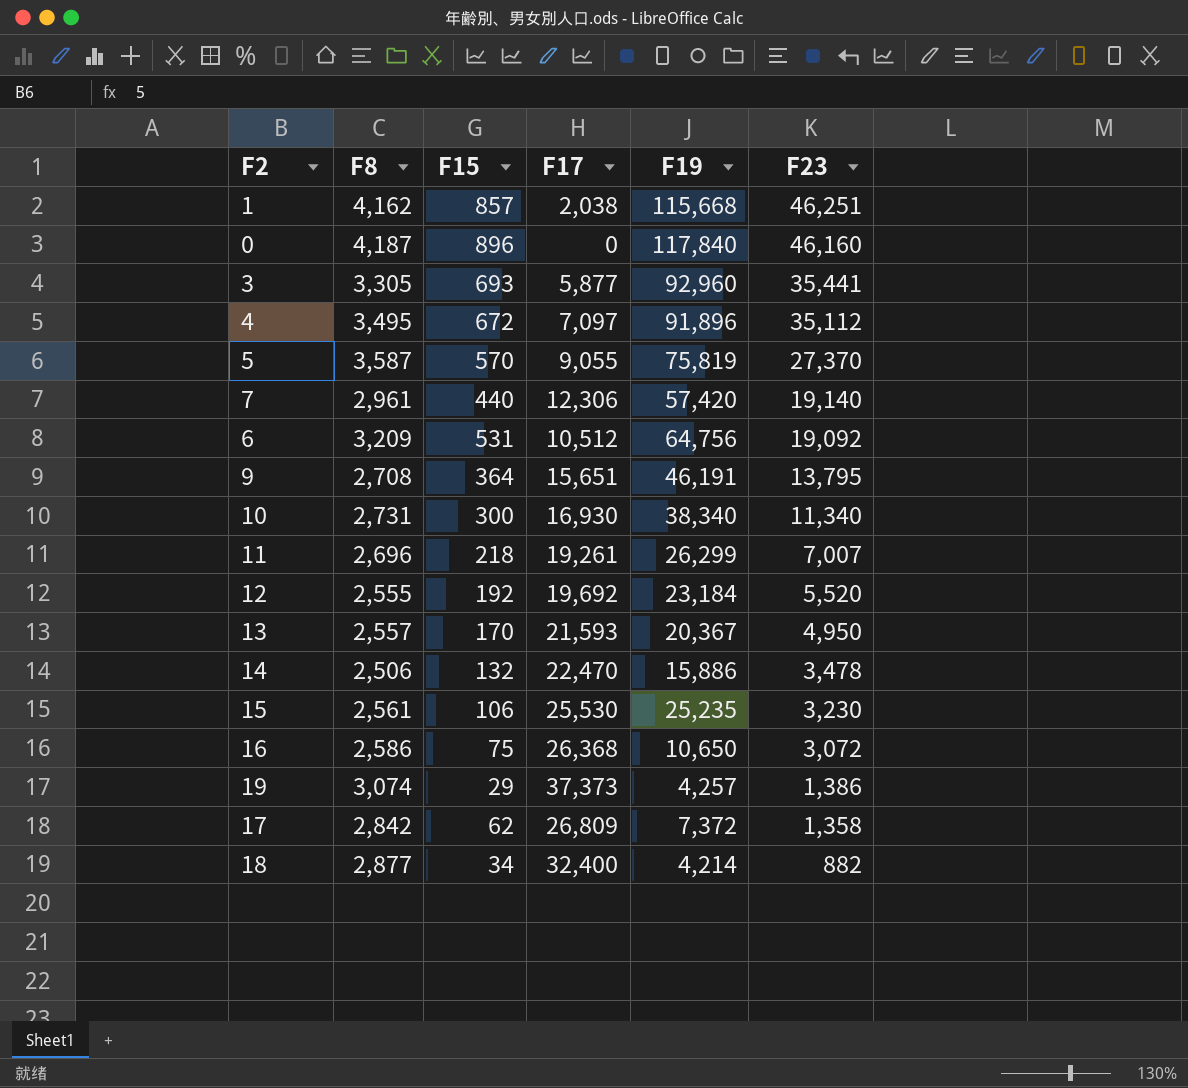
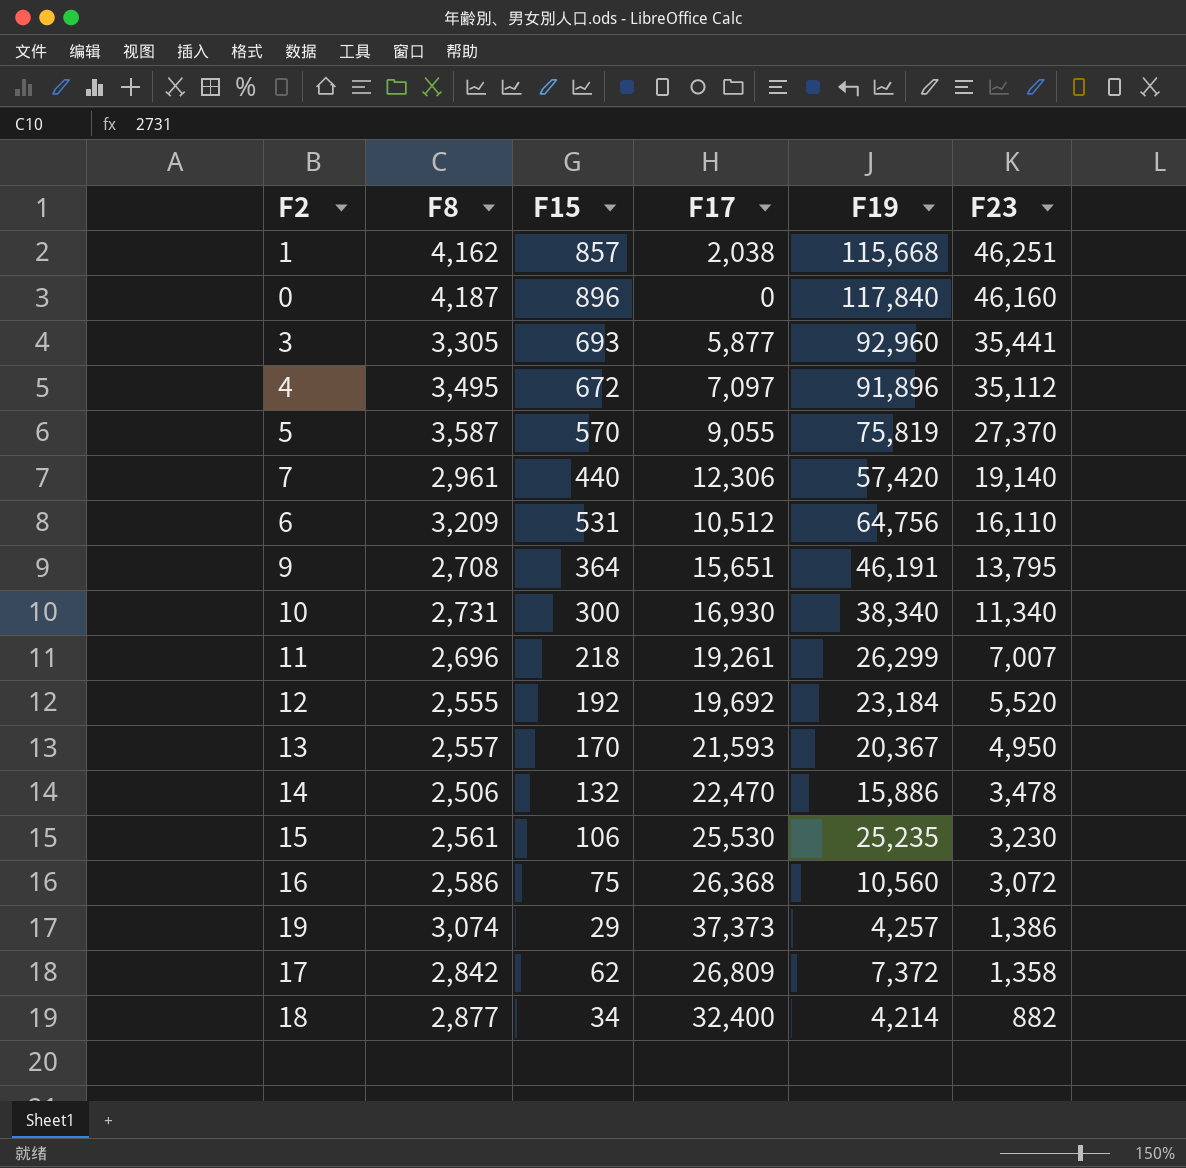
6 | F23: 19,092 -> 16,110
16 | F19: 10,650 -> 10,560

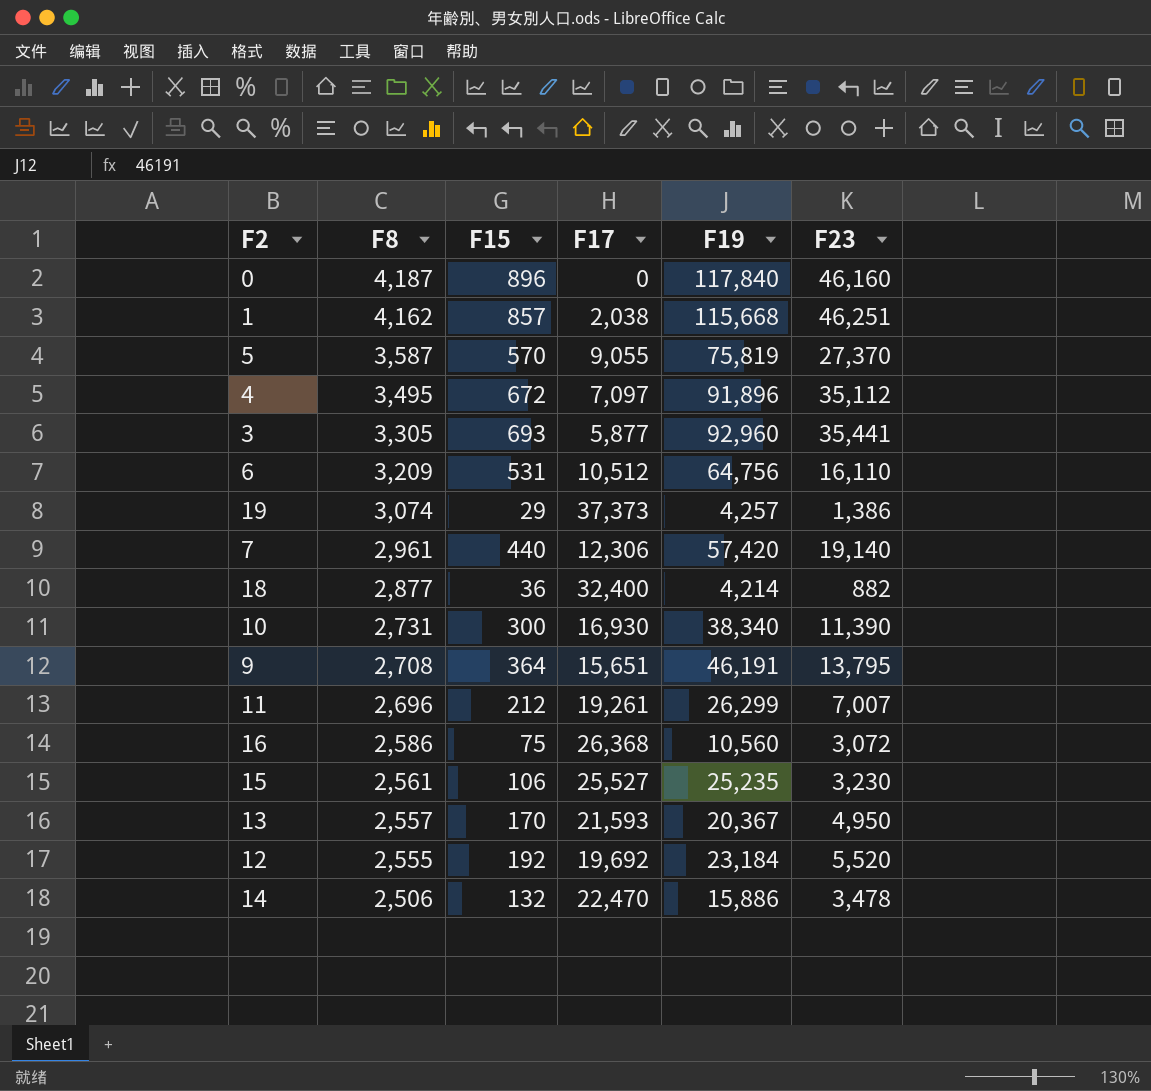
row order: F23 descending -> F8 descending
row 17: 2,842 | 62 | 26,809 | 7,372 | 1,358 -> none
18 | F15: 34 -> 36
10 | F23: 11,340 -> 11,390
11 | F15: 218 -> 212
15 | F17: 25,530 -> 25,527

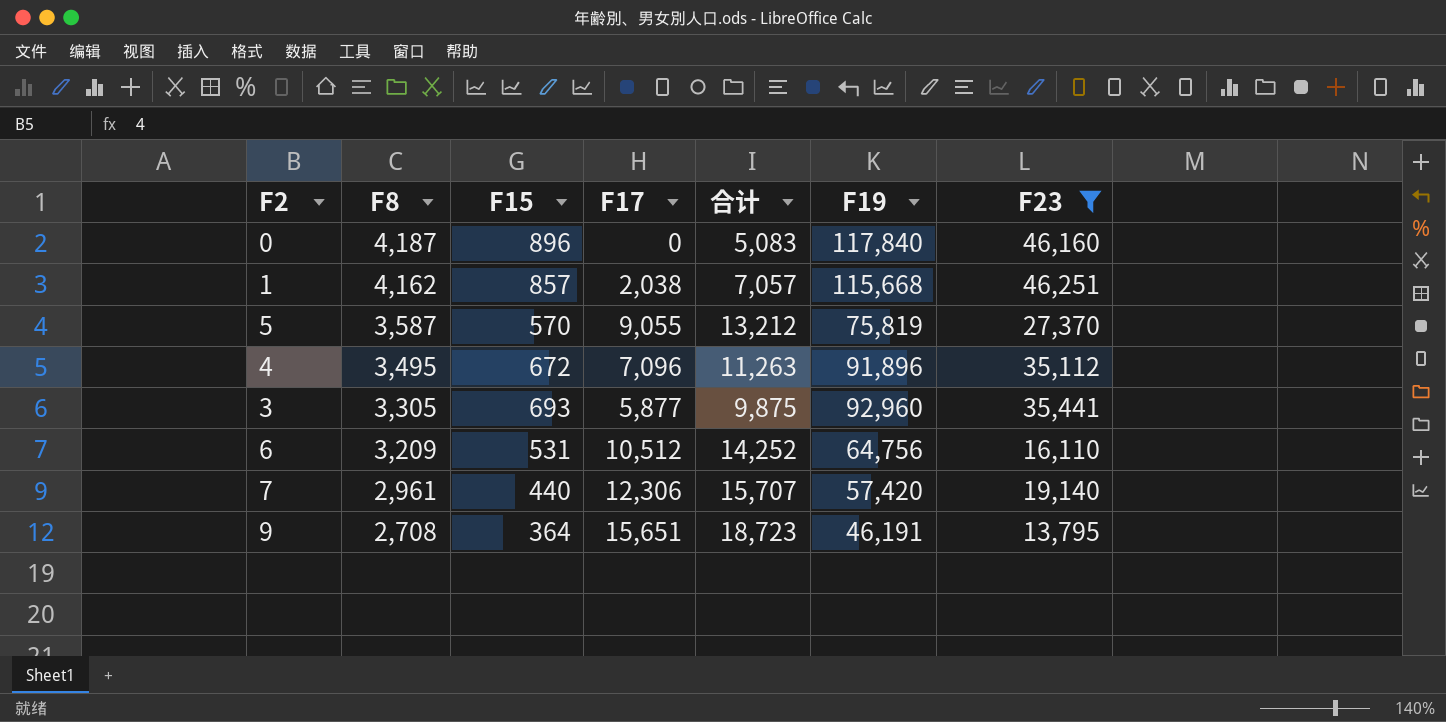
filter: none -> F23 >= 13,795
column 合计 | formula: none -> [F8] + [F15] + [F17]
4 | F17: 7,097 -> 7,096

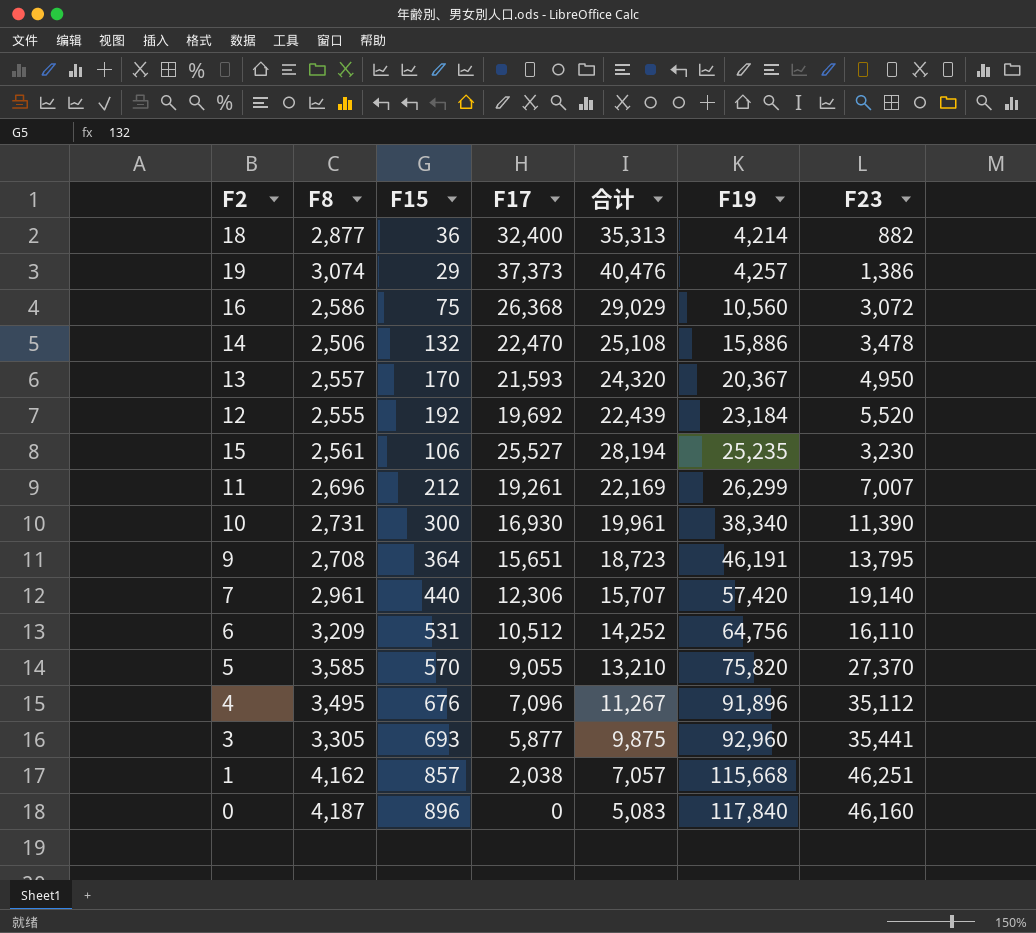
filter: F23 >= 13,795 -> none
row order: F8 descending -> F19 ascending
5 | F8: 3,587 -> 3,585
5 | 合计: 13,212 -> 13,210
5 | F19: 75,819 -> 75,820
4 | F15: 672 -> 676
4 | 合计: 11,263 -> 11,267

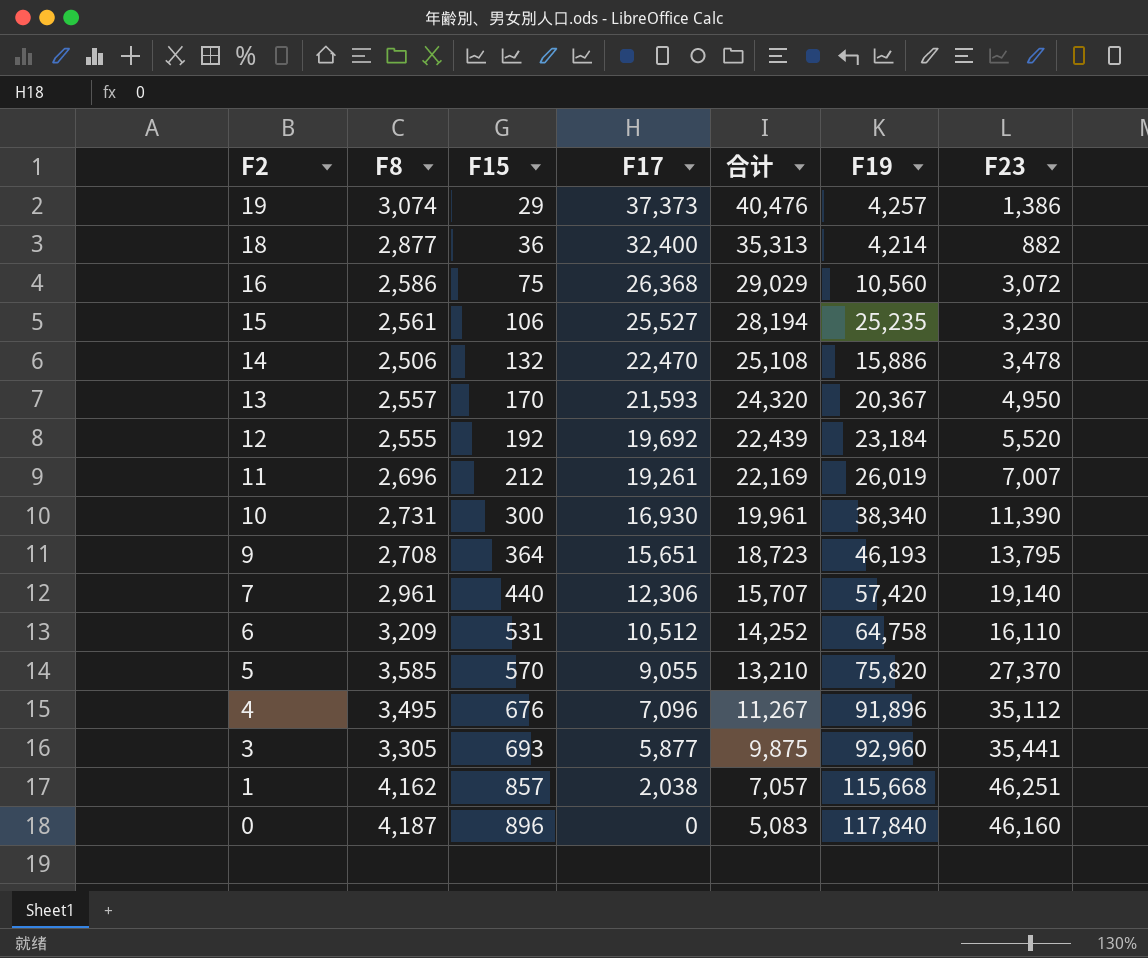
row order: F19 ascending -> F2 descending
11 | F19: 26,299 -> 26,019
9 | F19: 46,191 -> 46,193
6 | F19: 64,756 -> 64,758

